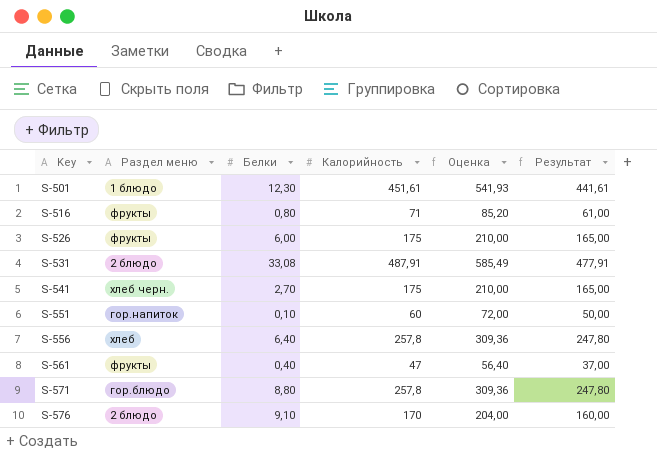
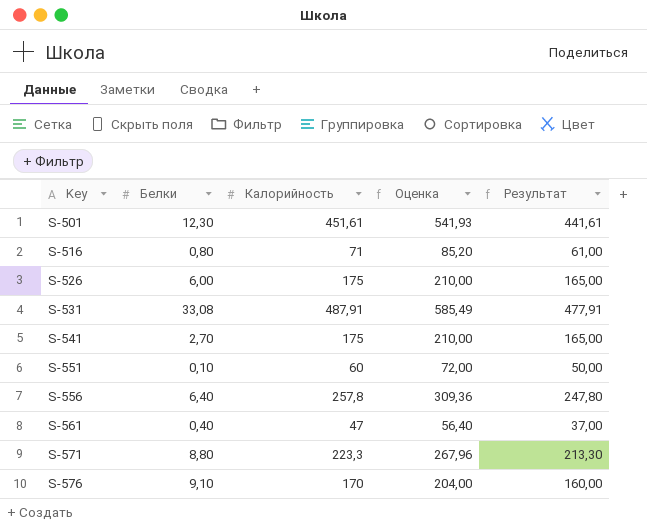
column Раздел меню | position: 2 -> none
S-571 | Калорийность: 257,8 -> 223,3
S-571 | Оценка: 309,36 -> 267,96
S-571 | Результат: 247,80 -> 213,30

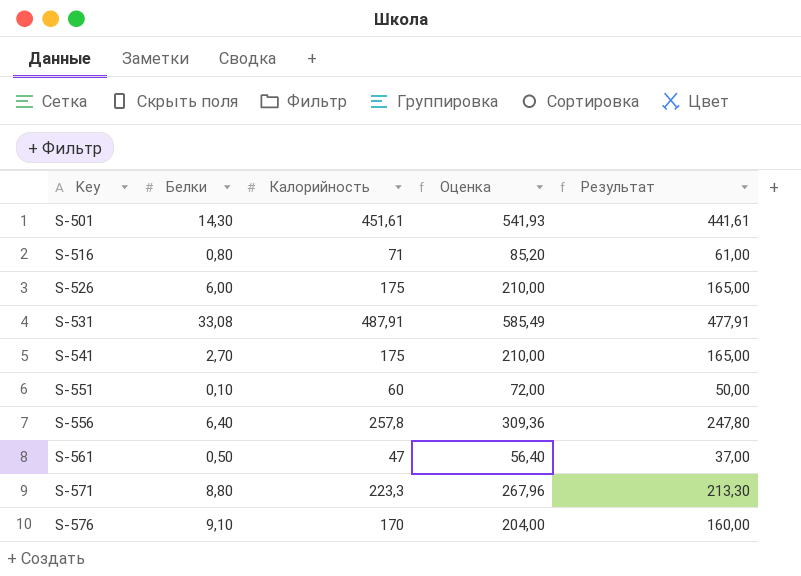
S-501 | Белки: 12,30 -> 14,30
S-561 | Белки: 0,40 -> 0,50

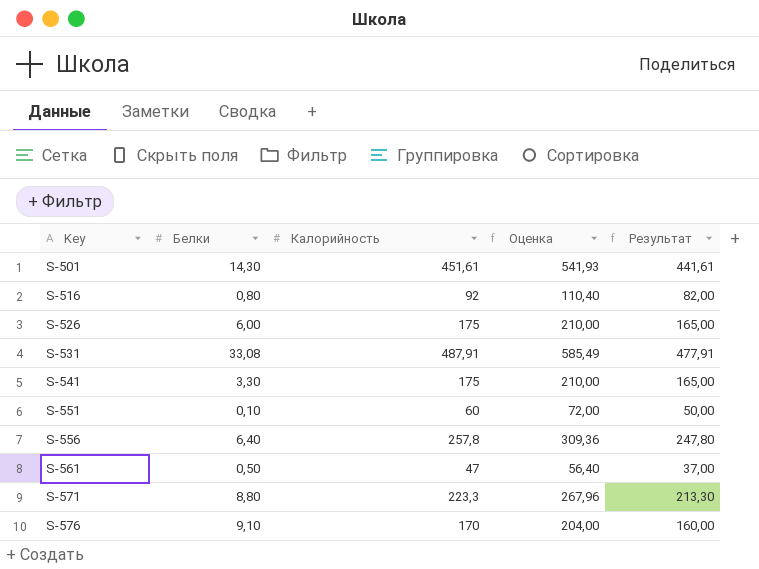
S-516 | Калорийность: 71 -> 92
S-516 | Оценка: 85,20 -> 110,40
S-516 | Результат: 61,00 -> 82,00
S-541 | Белки: 2,70 -> 3,30

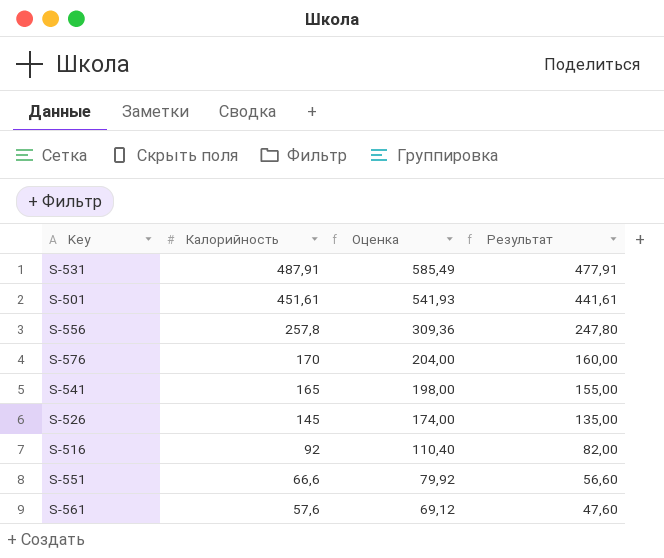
row order: Key ascending -> Калорийность descending
column Белки | position: 2 -> none
row S-571: 8,80 | 223,3 | 267,96 | 213,30 -> none
S-541 | Калорийность: 175 -> 165
S-541 | Оценка: 210,00 -> 198,00
S-541 | Результат: 165,00 -> 155,00
S-526 | Калорийность: 175 -> 145
S-526 | Оценка: 210,00 -> 174,00
S-526 | Результат: 165,00 -> 135,00
S-551 | Калорийность: 60 -> 66,6
S-551 | Оценка: 72,00 -> 79,92
S-551 | Результат: 50,00 -> 56,60
S-561 | Калорийность: 47 -> 57,6
S-561 | Оценка: 56,40 -> 69,12
S-561 | Результат: 37,00 -> 47,60

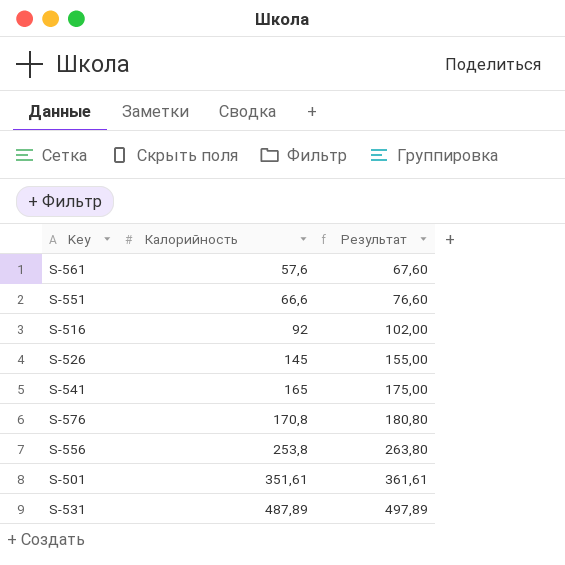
row order: Калорийность descending -> Калорийность ascending
column Оценка | formula: [Калорийность] * 1,2 -> none
column Результат | formula: [Калорийность] - 10 -> [Калорийность] + 10
S-576 | Калорийность: 170 -> 170,8
S-556 | Калорийность: 257,8 -> 253,8
S-501 | Калорийность: 451,61 -> 351,61
S-531 | Калорийность: 487,91 -> 487,89

